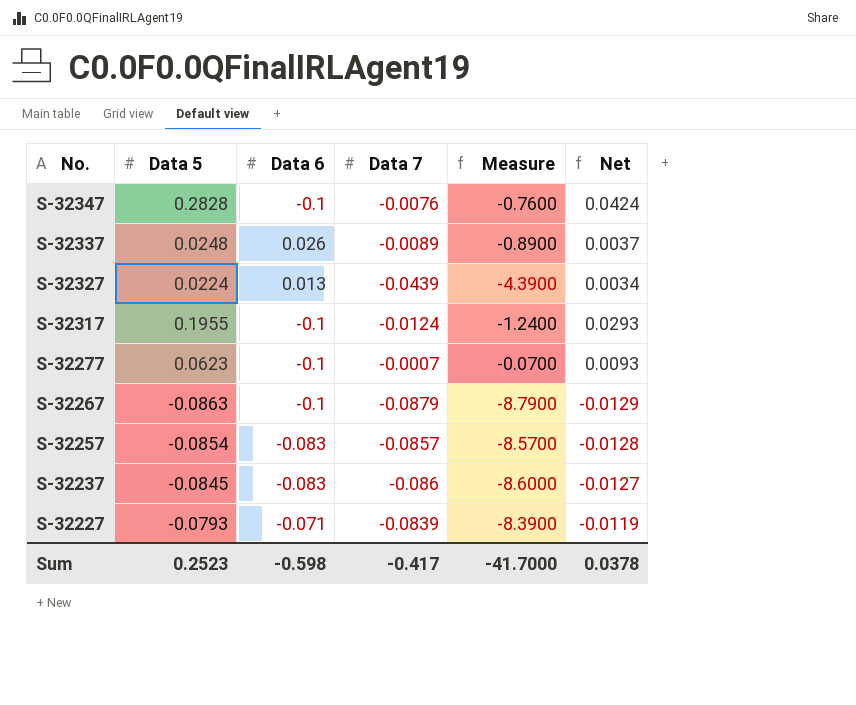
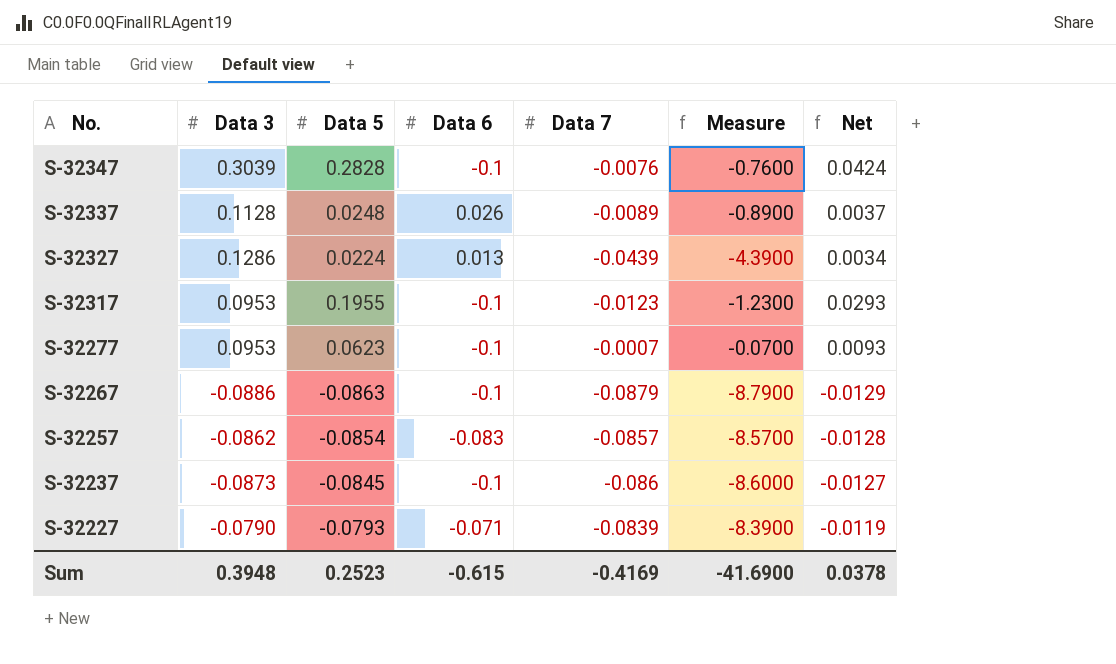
column Data 3 | position: none -> 2
S-32317 | Data 7: -0.0124 -> -0.0123
S-32317 | Measure: -1.2400 -> -1.2300
S-32237 | Data 6: -0.083 -> -0.1
Sum | Data 6: -0.598 -> -0.615
Sum | Data 7: -0.417 -> -0.4169
Sum | Measure: -41.7000 -> -41.6900

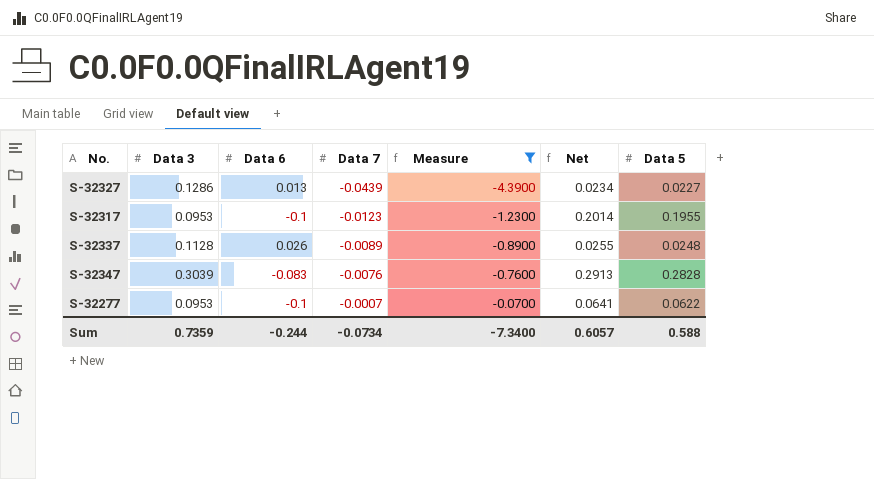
filter: none -> Measure >= -4.3900
row order: No. descending -> Data 7 ascending
column Net | formula: [Data 5] * 0.15 -> [Data 5] * 1.03
column Data 5 | position: 3 -> 7
S-32327 | Data 5: 0.0224 -> 0.0227
S-32347 | Data 6: -0.1 -> -0.083
S-32277 | Data 5: 0.0623 -> 0.0622
Sum | Data 3: 0.3948 -> 0.7359
Sum | Data 6: -0.615 -> -0.244
Sum | Data 7: -0.4169 -> -0.0734
Sum | Measure: -41.6900 -> -7.3400
Sum | Net: 0.0378 -> 0.6057
Sum | Data 5: 0.2523 -> 0.588

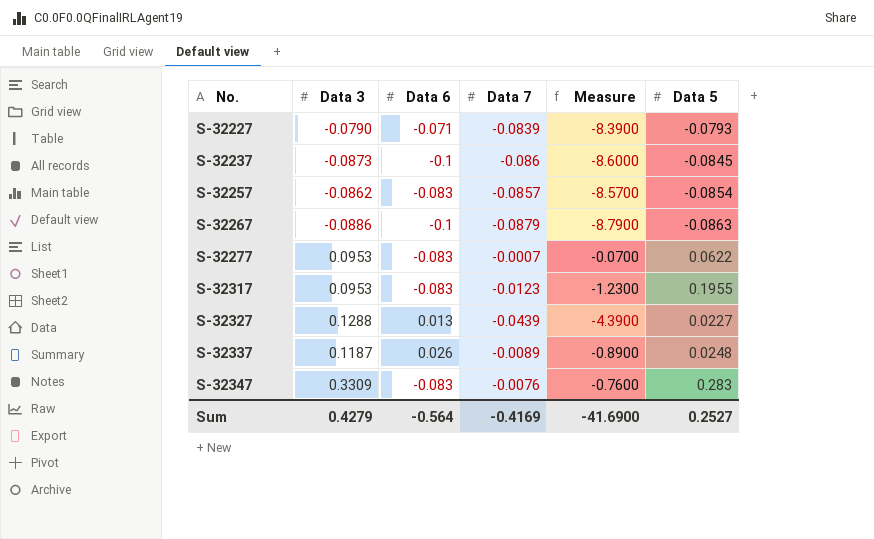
filter: Measure >= -4.3900 -> none
row order: Data 7 ascending -> No. ascending
column Net | formula: [Data 5] * 1.03 -> none
S-32277 | Data 6: -0.1 -> -0.083
S-32317 | Data 6: -0.1 -> -0.083
S-32327 | Data 3: 0.1286 -> 0.1288
S-32337 | Data 3: 0.1128 -> 0.1187
S-32347 | Data 3: 0.3039 -> 0.3309
S-32347 | Data 5: 0.2828 -> 0.283
Sum | Data 3: 0.7359 -> 0.4279
Sum | Data 6: -0.244 -> -0.564
Sum | Data 7: -0.0734 -> -0.4169
Sum | Measure: -7.3400 -> -41.6900
Sum | Data 5: 0.588 -> 0.2527

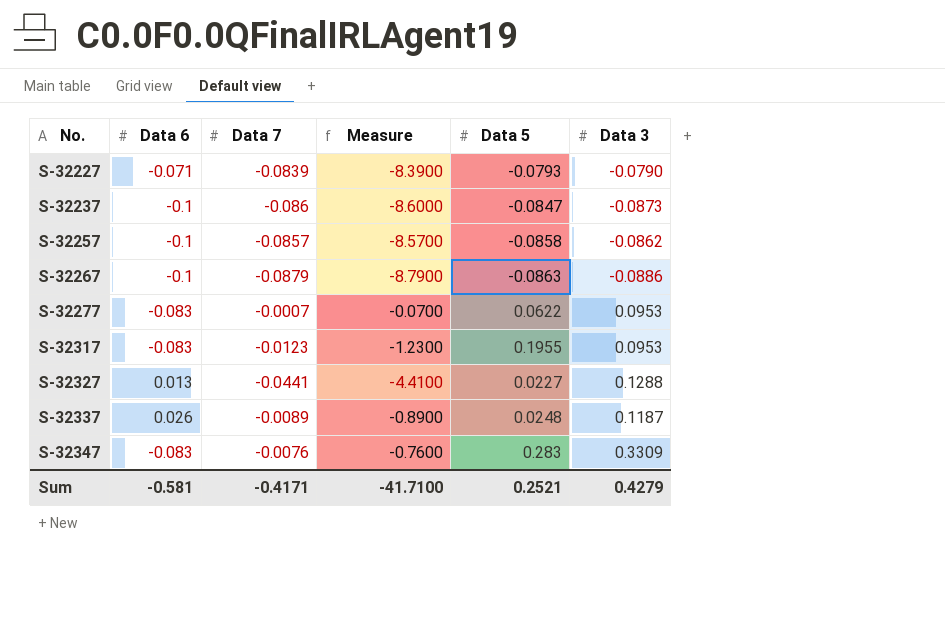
column Data 3 | position: 2 -> 6
S-32237 | Data 5: -0.0845 -> -0.0847
S-32257 | Data 6: -0.083 -> -0.1
S-32257 | Data 5: -0.0854 -> -0.0858
S-32327 | Data 7: -0.0439 -> -0.0441
S-32327 | Measure: -4.3900 -> -4.4100
Sum | Data 6: -0.564 -> -0.581
Sum | Data 7: -0.4169 -> -0.4171
Sum | Measure: -41.6900 -> -41.7100
Sum | Data 5: 0.2527 -> 0.2521

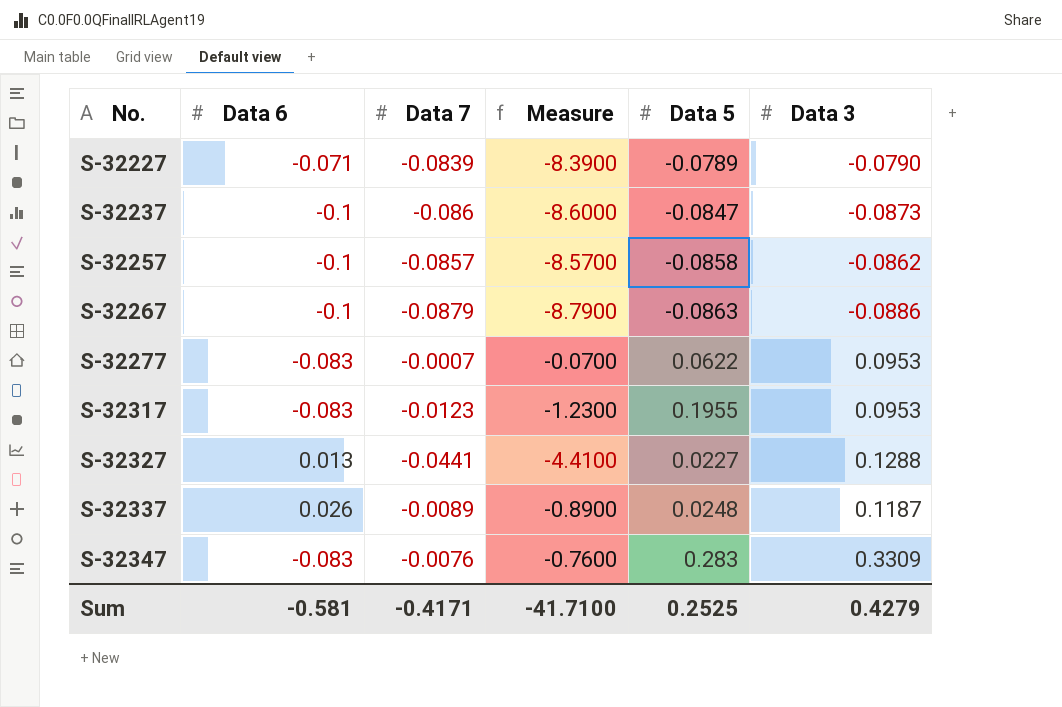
S-32227 | Data 5: -0.0793 -> -0.0789
Sum | Data 5: 0.2521 -> 0.2525

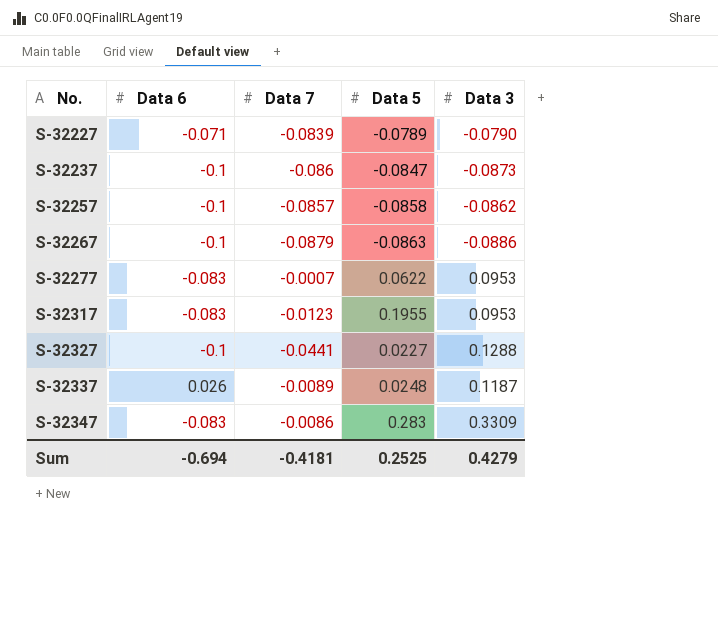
column Measure | formula: [Data 7] * 100 -> none
S-32327 | Data 6: 0.013 -> -0.1
S-32347 | Data 7: -0.0076 -> -0.0086
Sum | Data 6: -0.581 -> -0.694
Sum | Data 7: -0.4171 -> -0.4181

